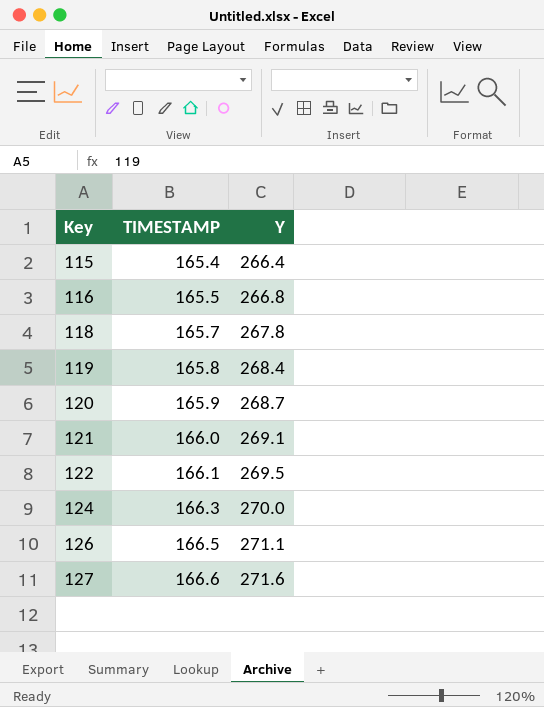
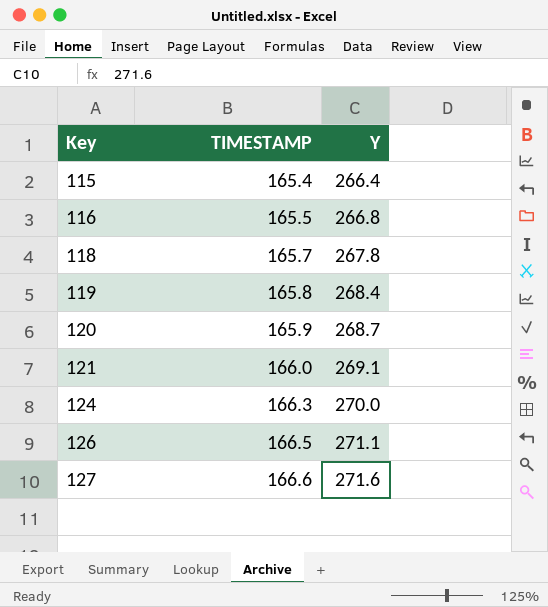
row 122: 166.1 | 269.5 -> none

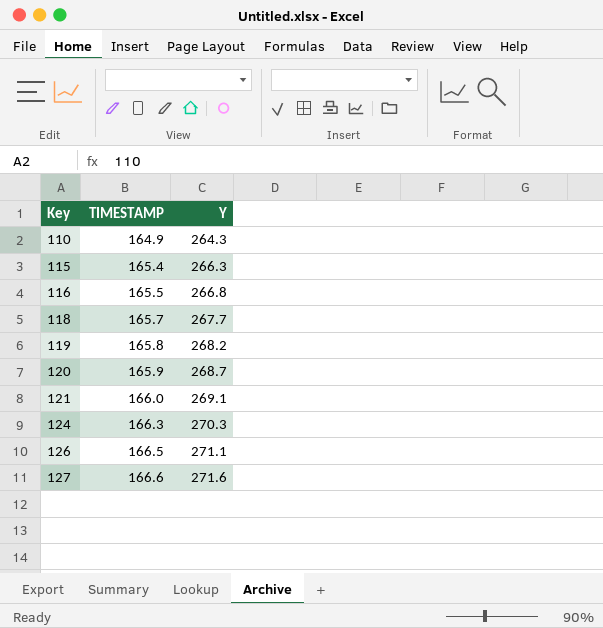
row 110: none -> 164.9 | 264.3
115 | Y: 266.4 -> 266.3
118 | Y: 267.8 -> 267.7
119 | Y: 268.4 -> 268.2
124 | Y: 270.0 -> 270.3

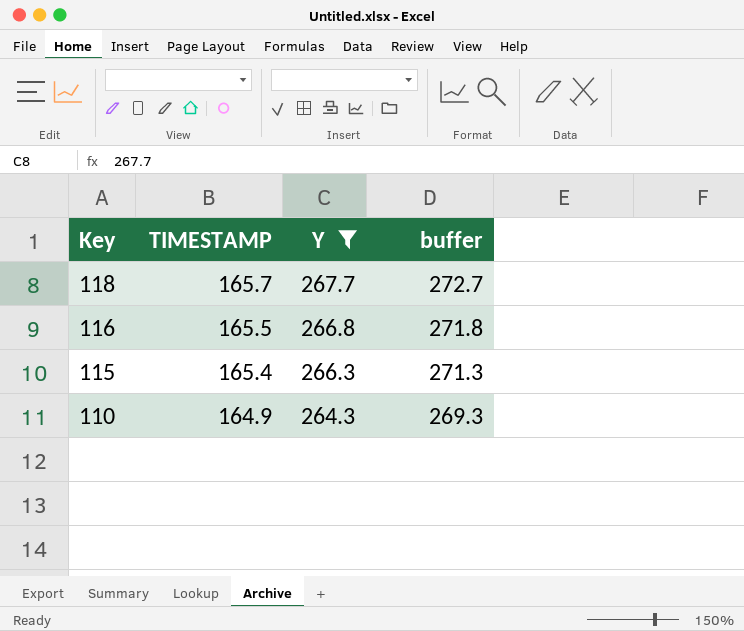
filter: none -> Y <= 267.7
row order: Key ascending -> Key descending
column buffer | formula: none -> [Y] + 5

